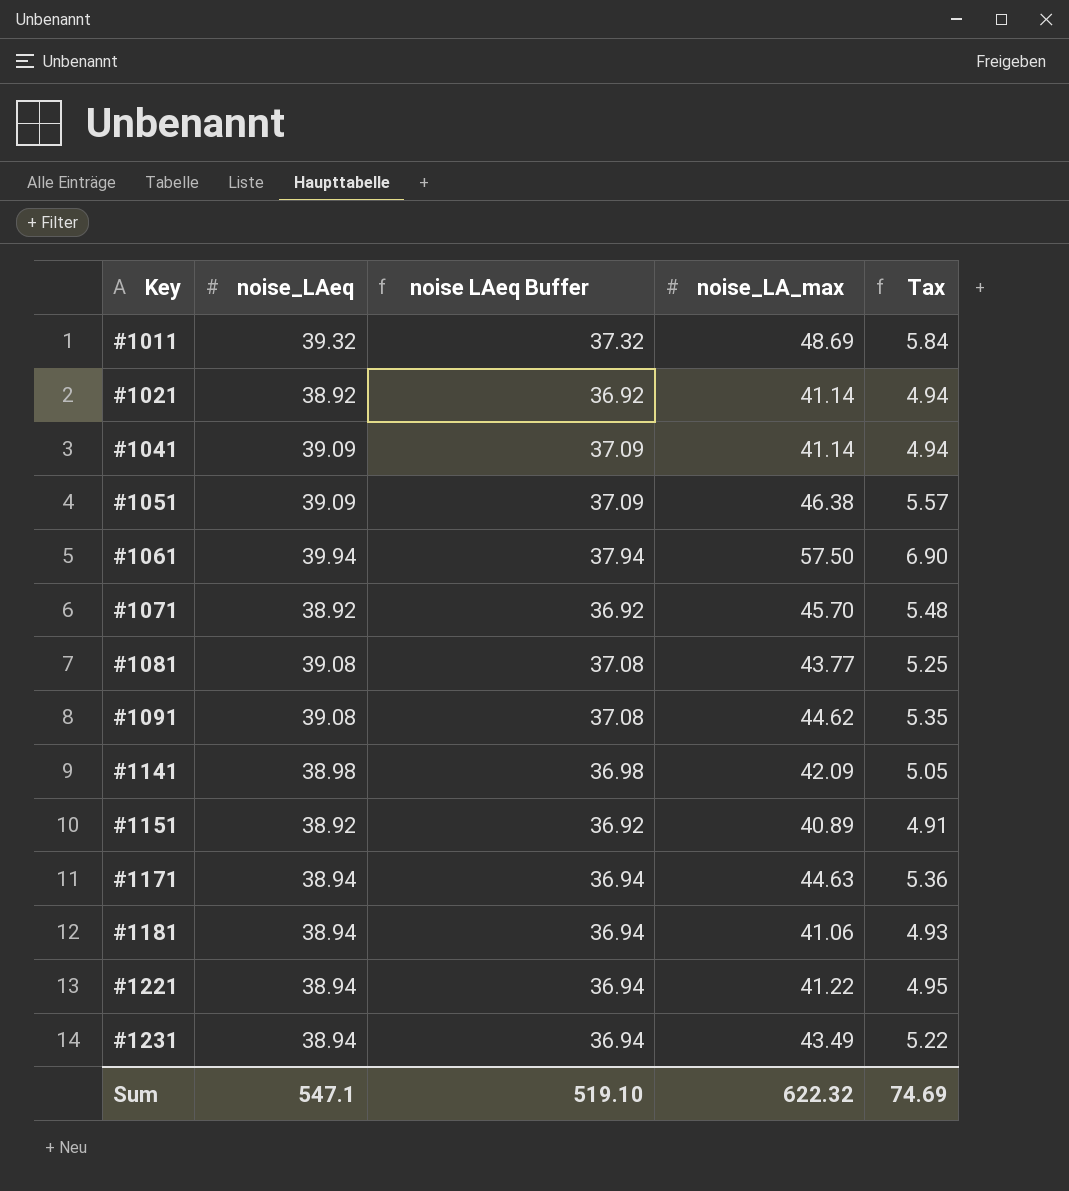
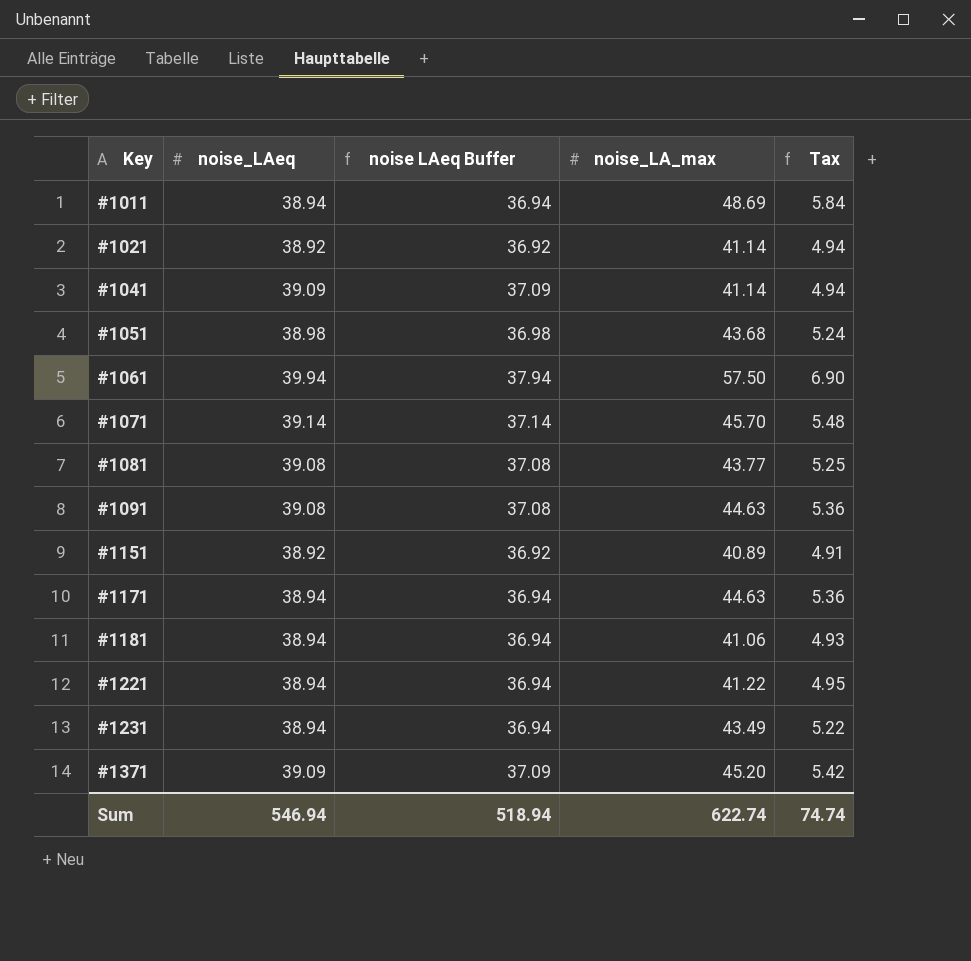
row #1141: 38.98 | 36.98 | 42.09 | 5.05 -> none
#1011 | noise_LAeq: 39.32 -> 38.94
#1011 | noise LAeq Buffer: 37.32 -> 36.94
#1051 | noise_LAeq: 39.09 -> 38.98
#1051 | noise LAeq Buffer: 37.09 -> 36.98
#1051 | noise_LA_max: 46.38 -> 43.68
#1051 | Tax: 5.57 -> 5.24
#1071 | noise_LAeq: 38.92 -> 39.14
#1071 | noise LAeq Buffer: 36.92 -> 37.14
#1091 | noise_LA_max: 44.62 -> 44.63
#1091 | Tax: 5.35 -> 5.36
row #1371: none -> 39.09 | 37.09 | 45.20 | 5.42
Sum | noise_LAeq: 547.1 -> 546.94
Sum | noise LAeq Buffer: 519.10 -> 518.94
Sum | noise_LA_max: 622.32 -> 622.74
Sum | Tax: 74.69 -> 74.74

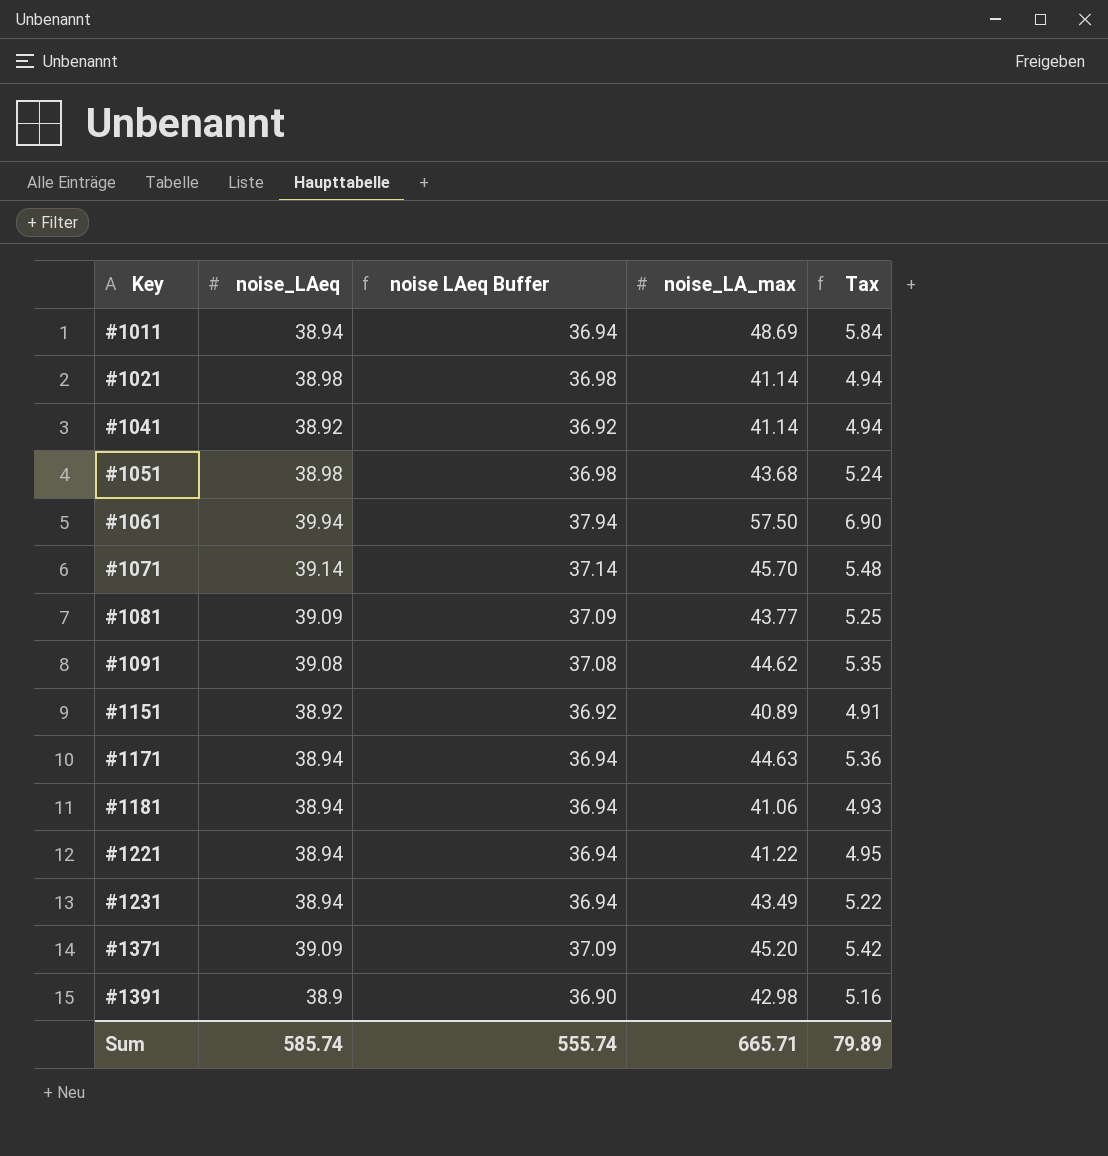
#1021 | noise_LAeq: 38.92 -> 38.98
#1021 | noise LAeq Buffer: 36.92 -> 36.98
#1041 | noise_LAeq: 39.09 -> 38.92
#1041 | noise LAeq Buffer: 37.09 -> 36.92
#1081 | noise_LAeq: 39.08 -> 39.09
#1081 | noise LAeq Buffer: 37.08 -> 37.09
#1091 | noise_LA_max: 44.63 -> 44.62
#1091 | Tax: 5.36 -> 5.35
row #1391: none -> 38.9 | 36.90 | 42.98 | 5.16
Sum | noise_LAeq: 546.94 -> 585.74
Sum | noise LAeq Buffer: 518.94 -> 555.74
Sum | noise_LA_max: 622.74 -> 665.71
Sum | Tax: 74.74 -> 79.89

